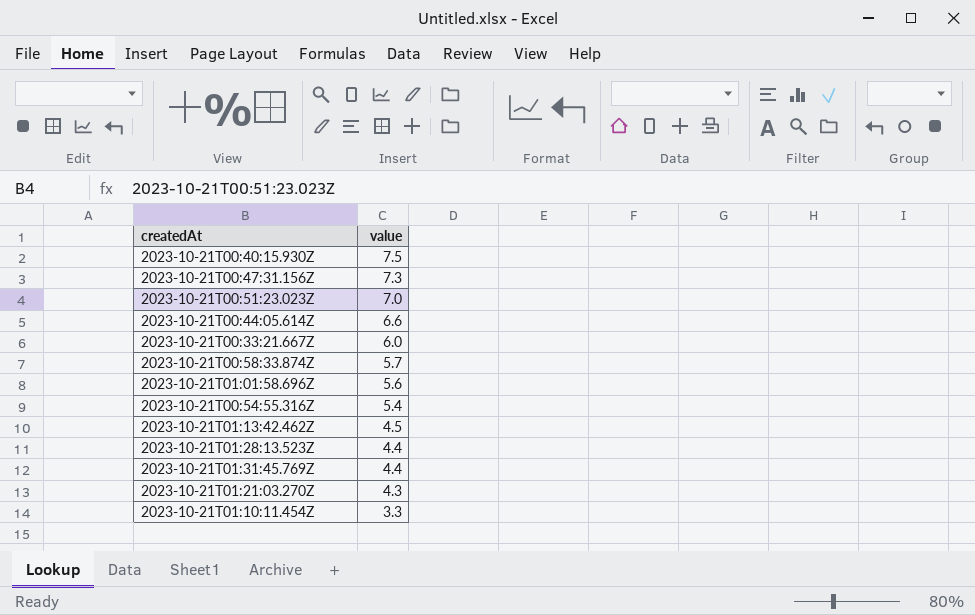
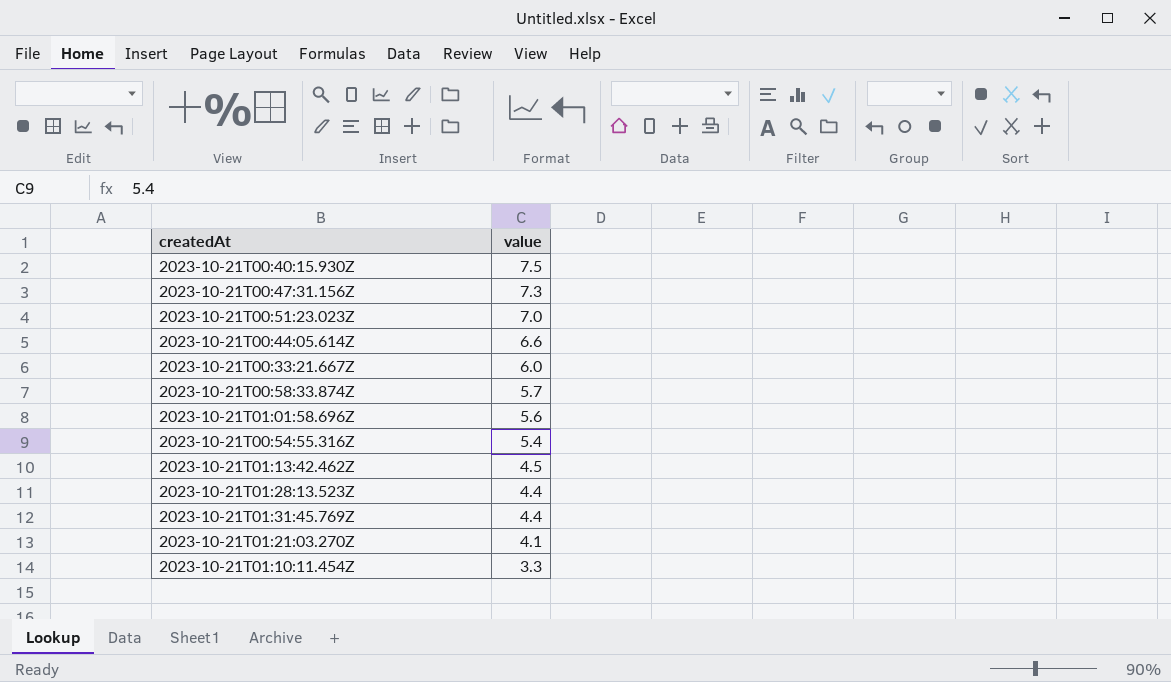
2023-10-21T01:21:03.270Z | value: 4.3 -> 4.1

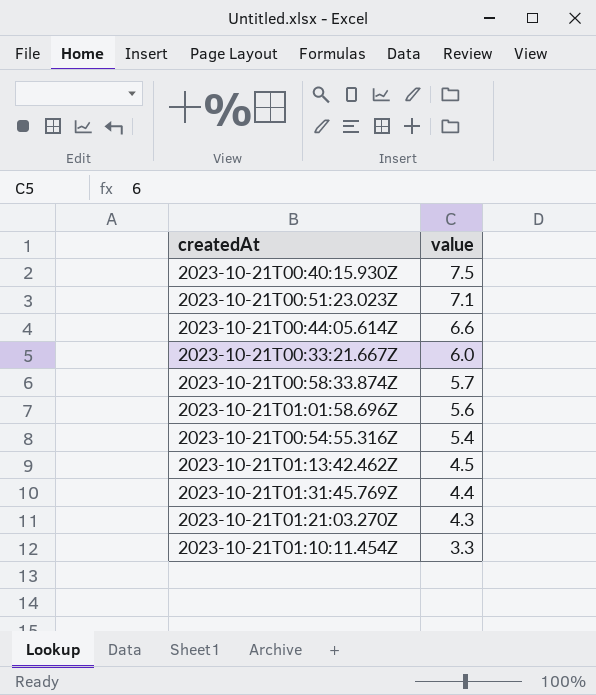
row 2023-10-21T00:47:31.156Z: 7.3 -> none
row 2023-10-21T01:28:13.523Z: 4.4 -> none
2023-10-21T00:51:23.023Z | value: 7.0 -> 7.1
2023-10-21T01:21:03.270Z | value: 4.1 -> 4.3

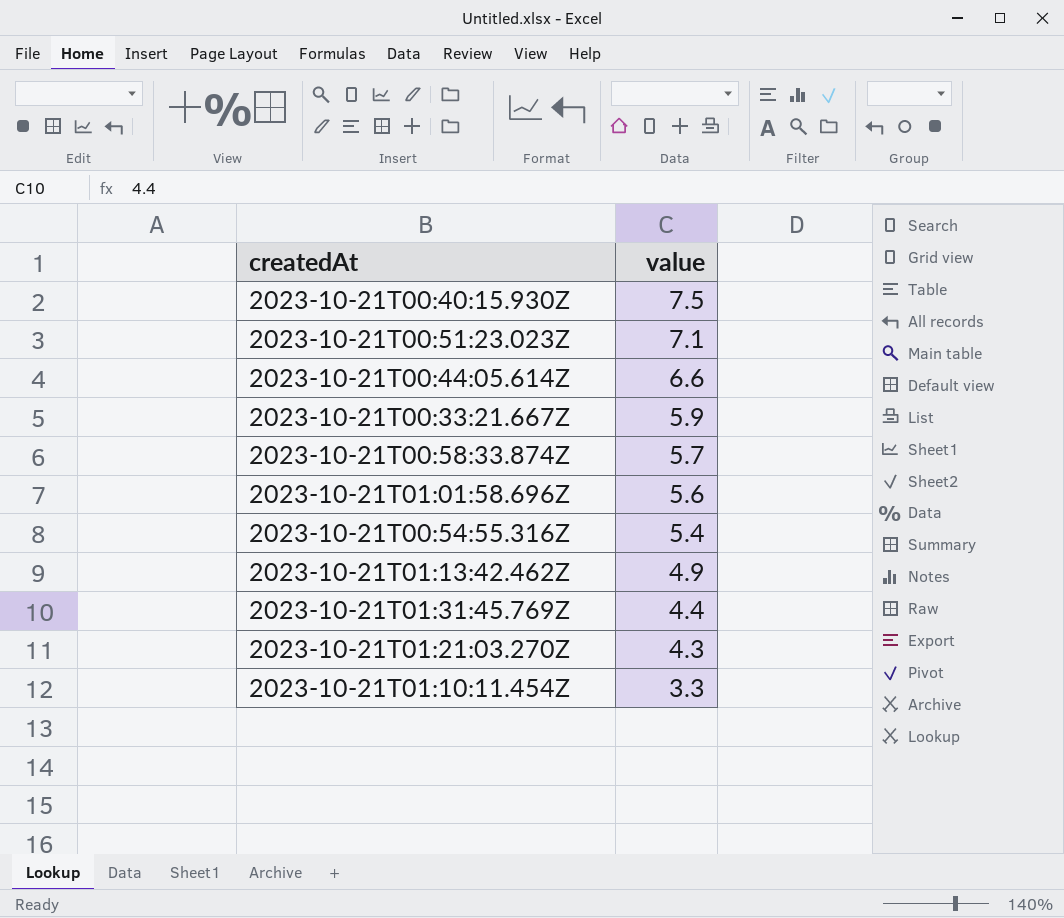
2023-10-21T00:33:21.667Z | value: 6.0 -> 5.9
2023-10-21T01:13:42.462Z | value: 4.5 -> 4.9

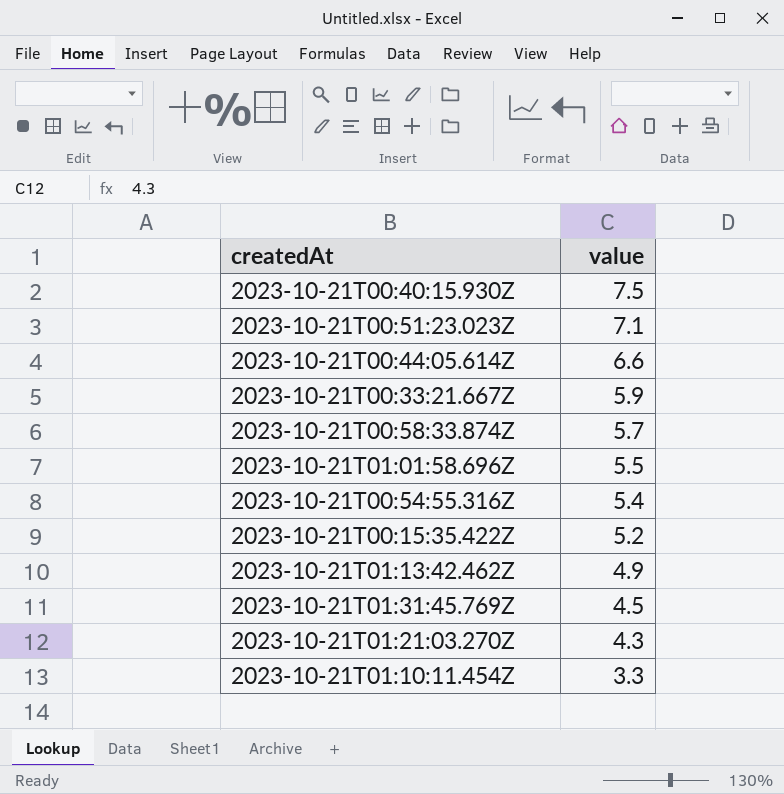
2023-10-21T01:01:58.696Z | value: 5.6 -> 5.5
row 2023-10-21T00:15:35.422Z: none -> 5.2
2023-10-21T01:31:45.769Z | value: 4.4 -> 4.5

